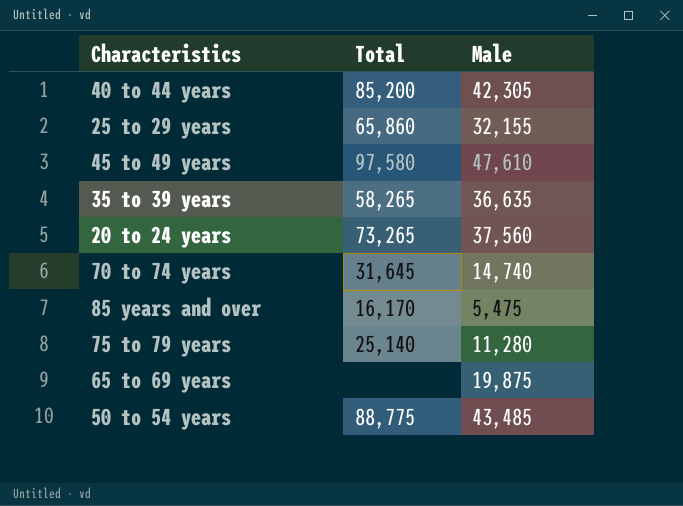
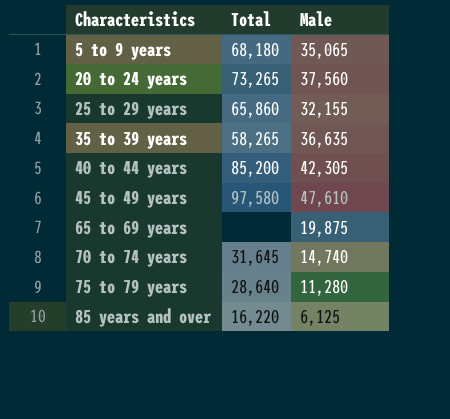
row order: none -> Characteristics ascending
row 50 to 54 years: 88,775 | 43,485 -> none
row 5 to 9 years: none -> 68,180 | 35,065
75 to 79 years | Total: 25,140 -> 28,640
85 years and over | Total: 16,170 -> 16,220
85 years and over | Male: 5,475 -> 6,125

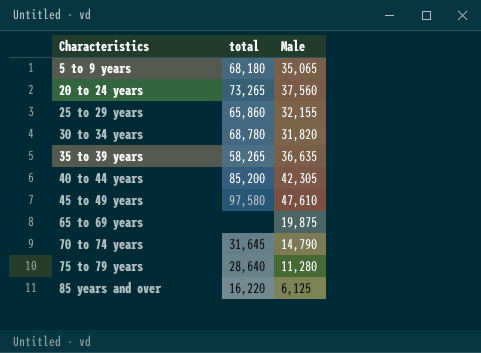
column name: Total -> total
row 30 to 34 years: none -> 68,780 | 31,820
70 to 74 years | Male: 14,740 -> 14,790

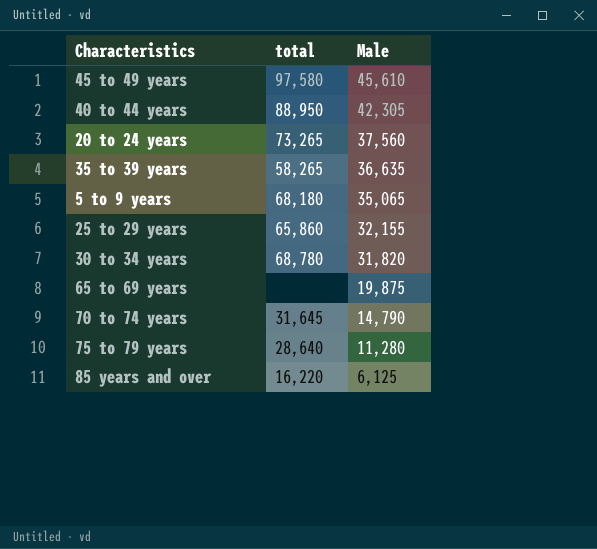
row order: Characteristics ascending -> Male descending
45 to 49 years | Male: 47,610 -> 45,610
40 to 44 years | total: 85,200 -> 88,950

